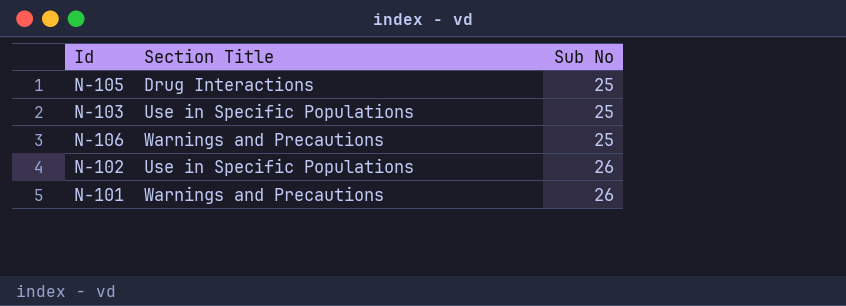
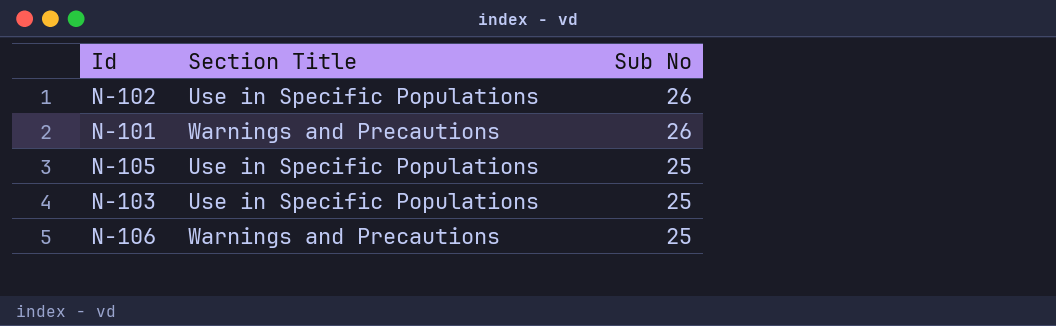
row order: Sub No ascending -> Sub No descending
N-105 | Section Title: Drug Interactions -> Use in Specific Populations

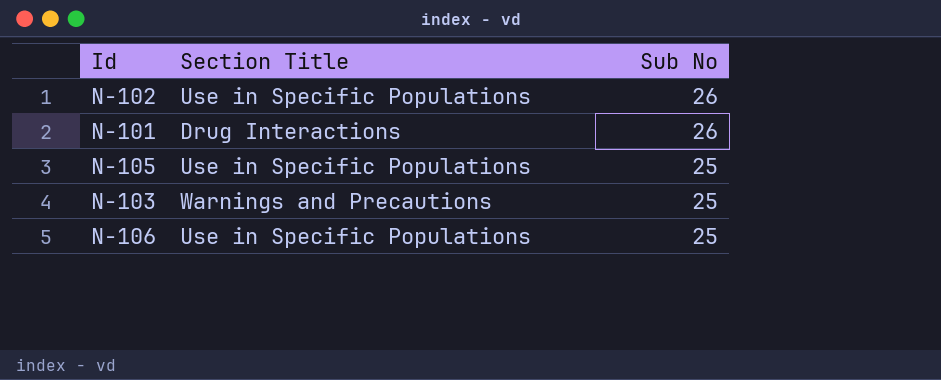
N-101 | Section Title: Warnings and Precautions -> Drug Interactions
N-103 | Section Title: Use in Specific Populations -> Warnings and Precautions
N-106 | Section Title: Warnings and Precautions -> Use in Specific Populations

